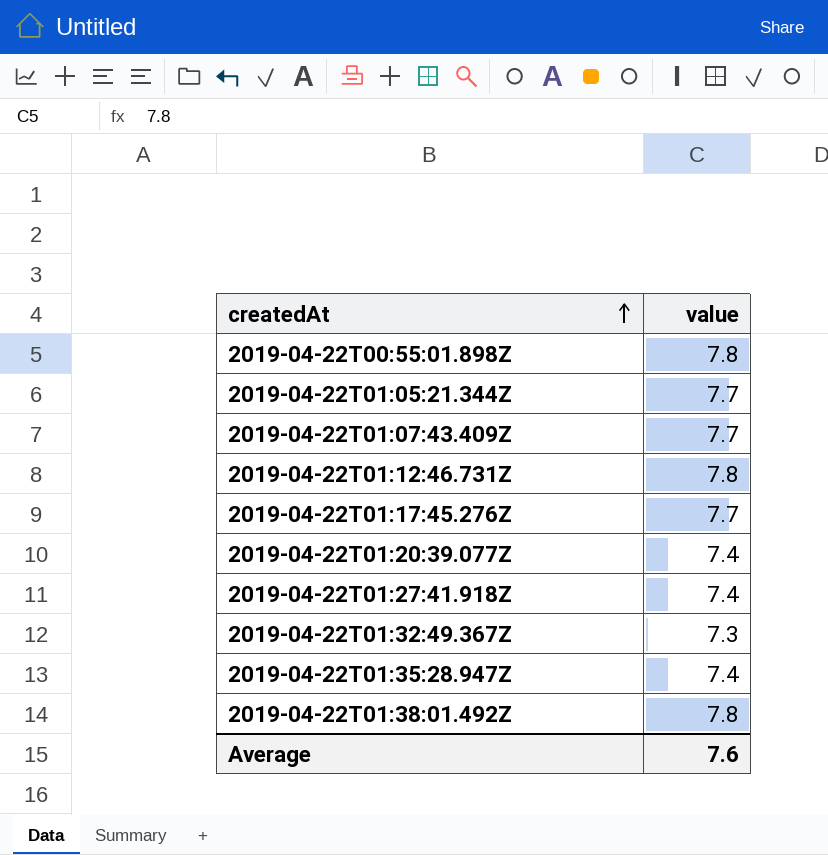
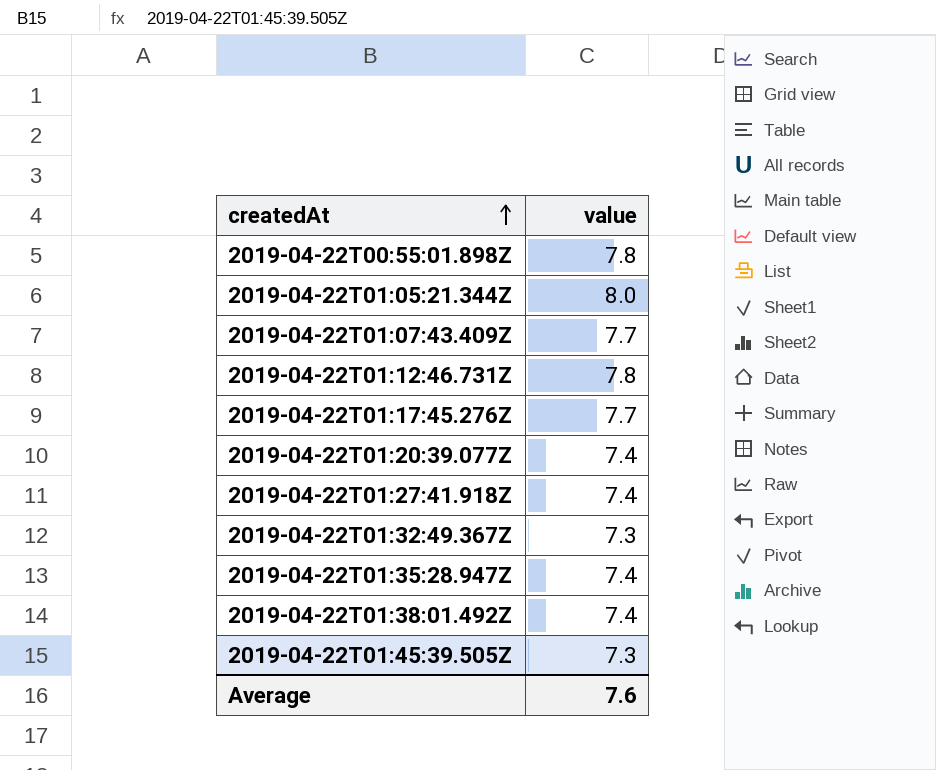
2019-04-22T01:05:21.344Z | value: 7.7 -> 8.0
2019-04-22T01:38:01.492Z | value: 7.8 -> 7.4
row 2019-04-22T01:45:39.505Z: none -> 7.3

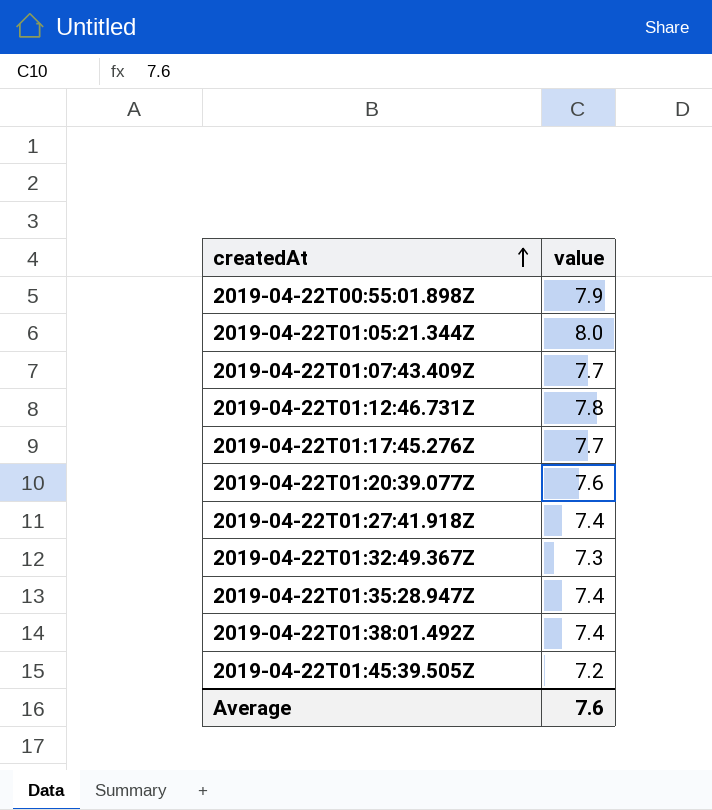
2019-04-22T00:55:01.898Z | value: 7.8 -> 7.9
2019-04-22T01:20:39.077Z | value: 7.4 -> 7.6
2019-04-22T01:45:39.505Z | value: 7.3 -> 7.2

